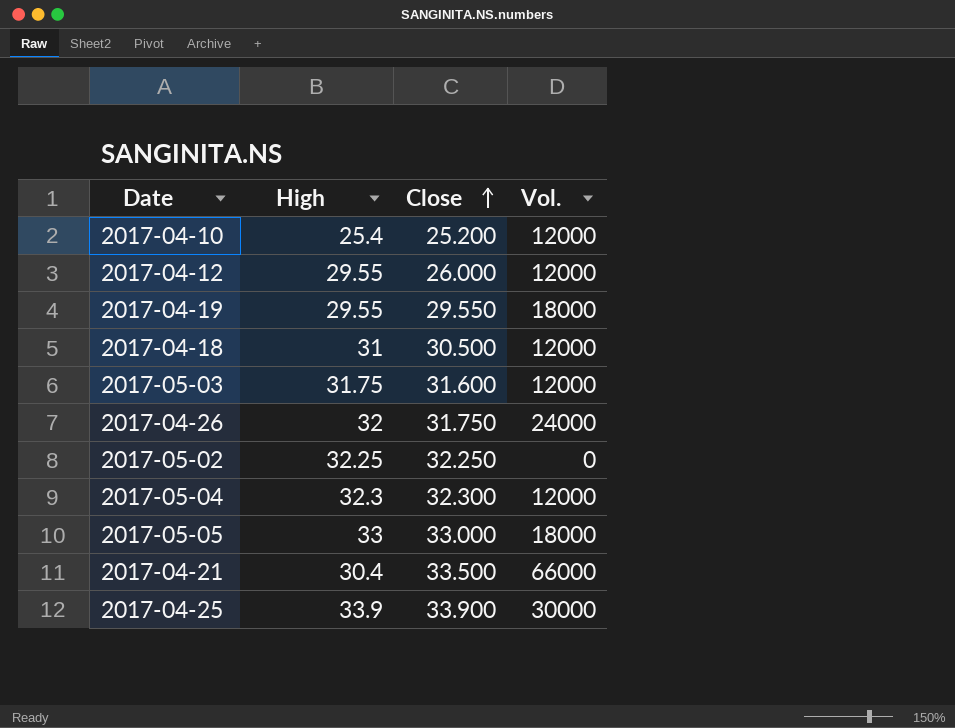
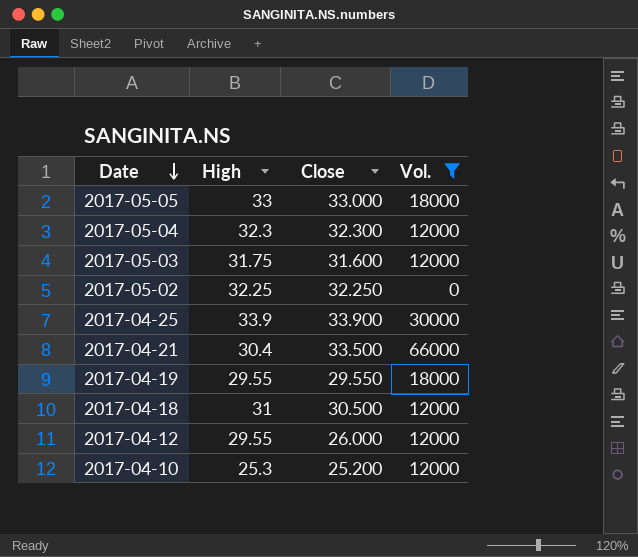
filter: none -> Vol. != 24000
row order: Close ascending -> Date descending
2017-04-10 | High: 25.4 -> 25.3

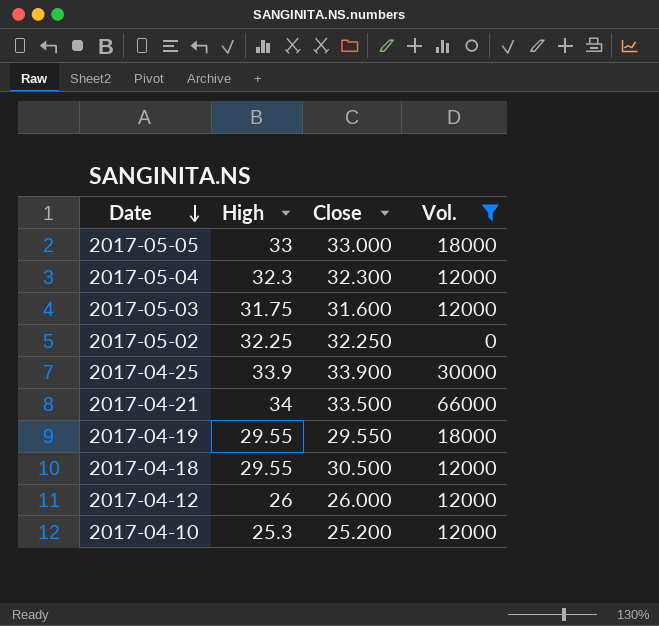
2017-04-21 | High: 30.4 -> 34
2017-04-18 | High: 31 -> 29.55
2017-04-12 | High: 29.55 -> 26

